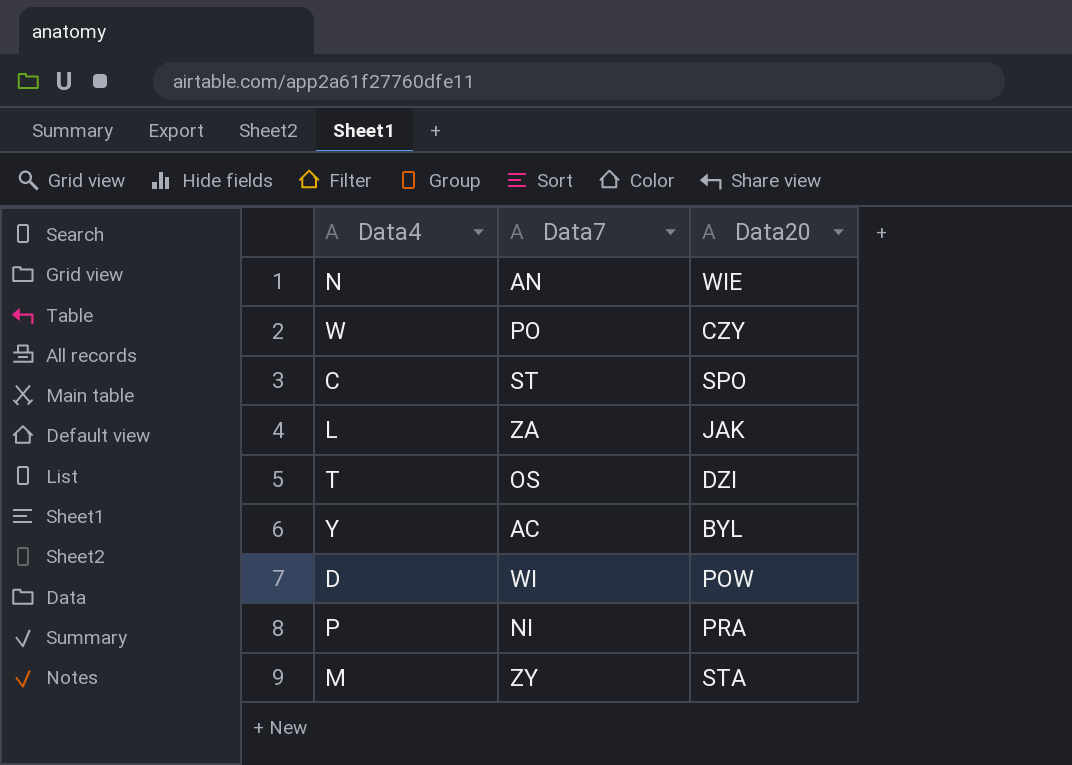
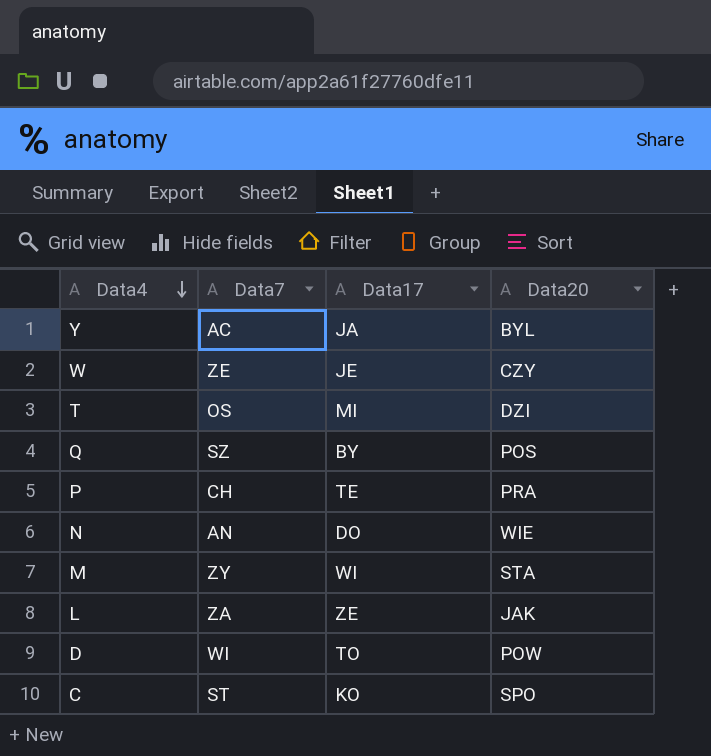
row order: none -> Data4 descending
column Data17 | position: none -> 3
W | Data7: PO -> ZE
row Q: none -> SZ | BY | POS
P | Data7: NI -> CH

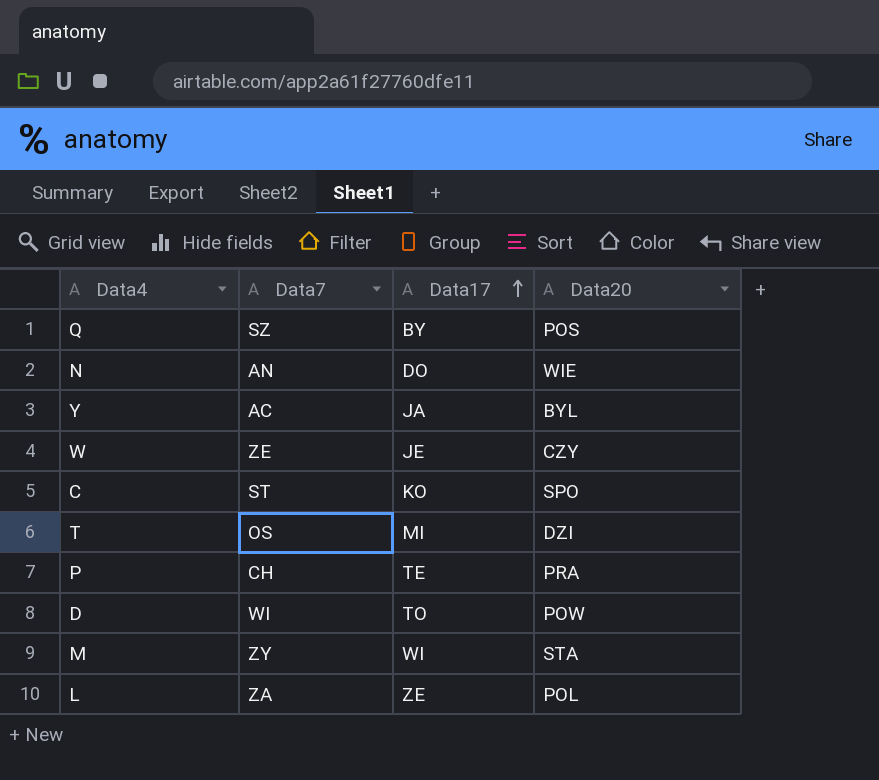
row order: Data4 descending -> Data17 ascending
L | Data20: JAK -> POL

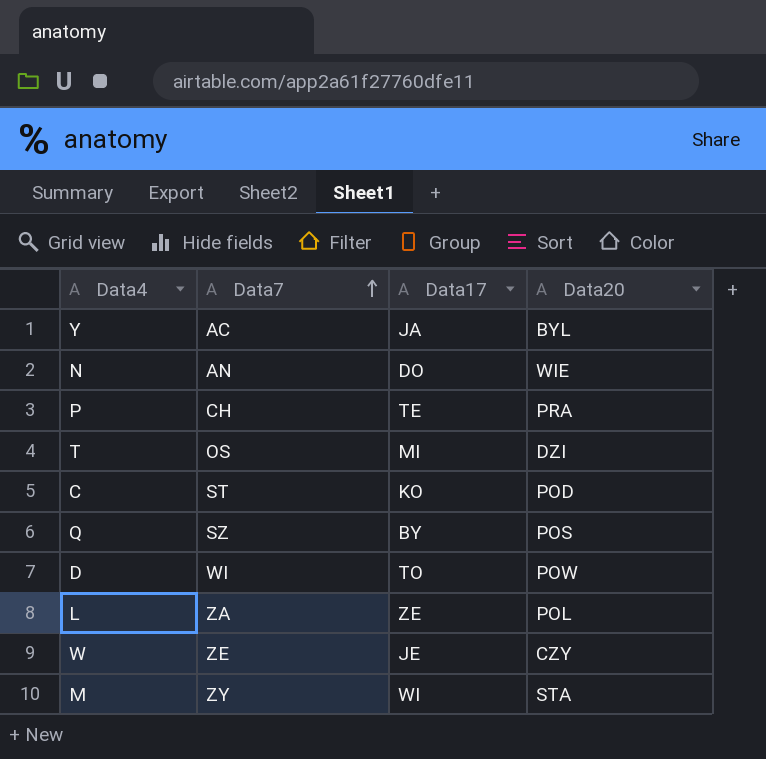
row order: Data17 ascending -> Data7 ascending
C | Data20: SPO -> POD

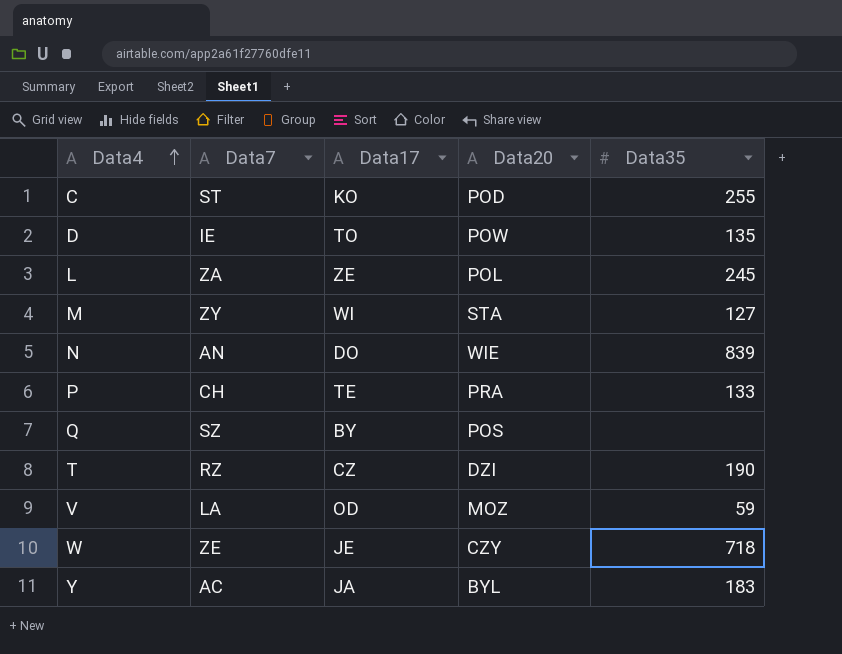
row order: Data7 ascending -> Data4 ascending
column Data35 | position: none -> 5
D | Data7: WI -> IE
T | Data7: OS -> RZ
T | Data17: MI -> CZ
row V: none -> LA | OD | MOZ | 59

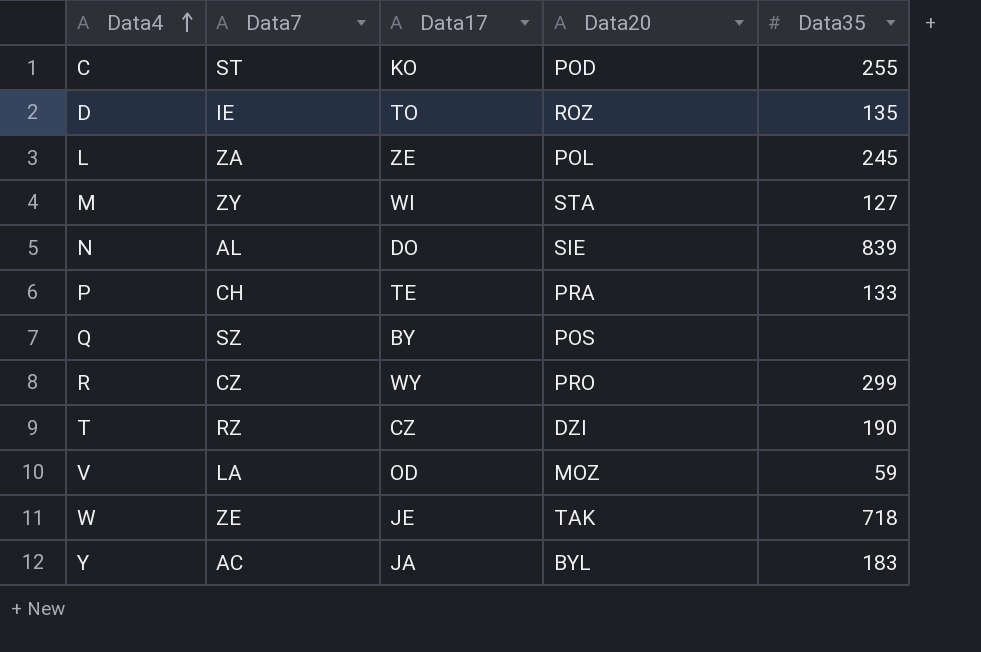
D | Data20: POW -> ROZ
N | Data7: AN -> AL
N | Data20: WIE -> SIE
row R: none -> CZ | WY | PRO | 299
W | Data20: CZY -> TAK

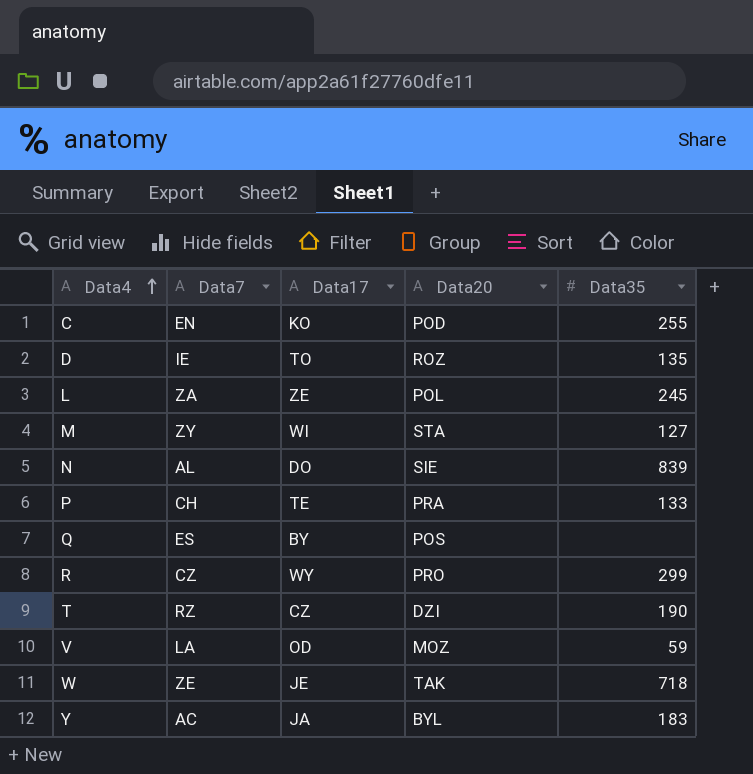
C | Data7: ST -> EN
Q | Data7: SZ -> ES

